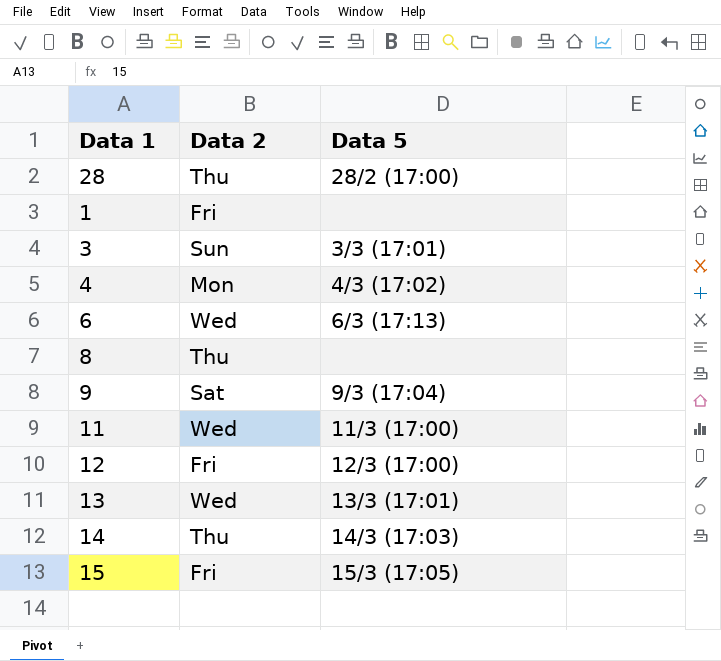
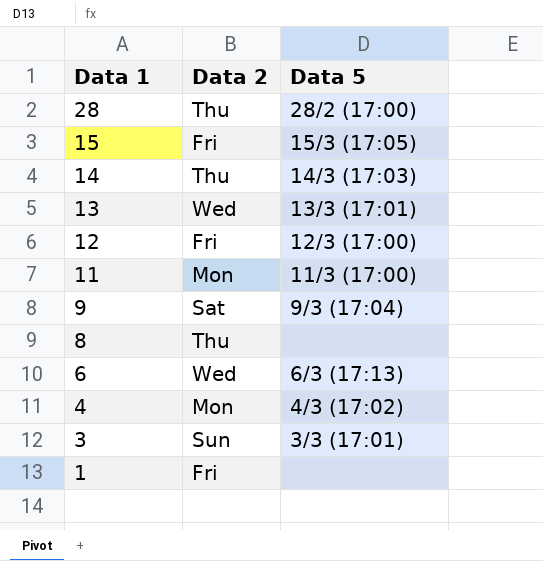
row order: none -> Data 1 descending
11 | Data 2: Wed -> Mon

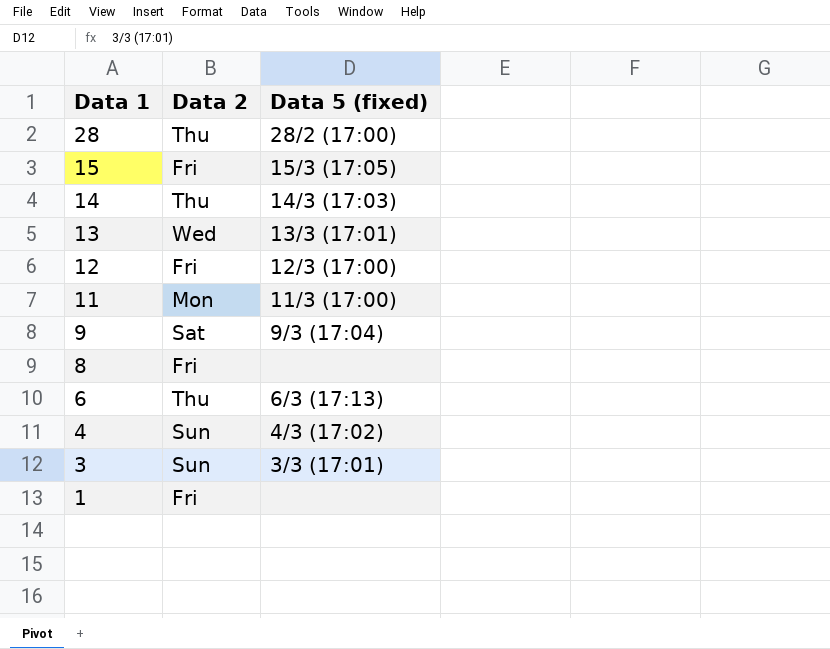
column name: Data 5 -> Data 5 (fixed)
8 | Data 2: Thu -> Fri
6 | Data 2: Wed -> Thu
4 | Data 2: Mon -> Sun

